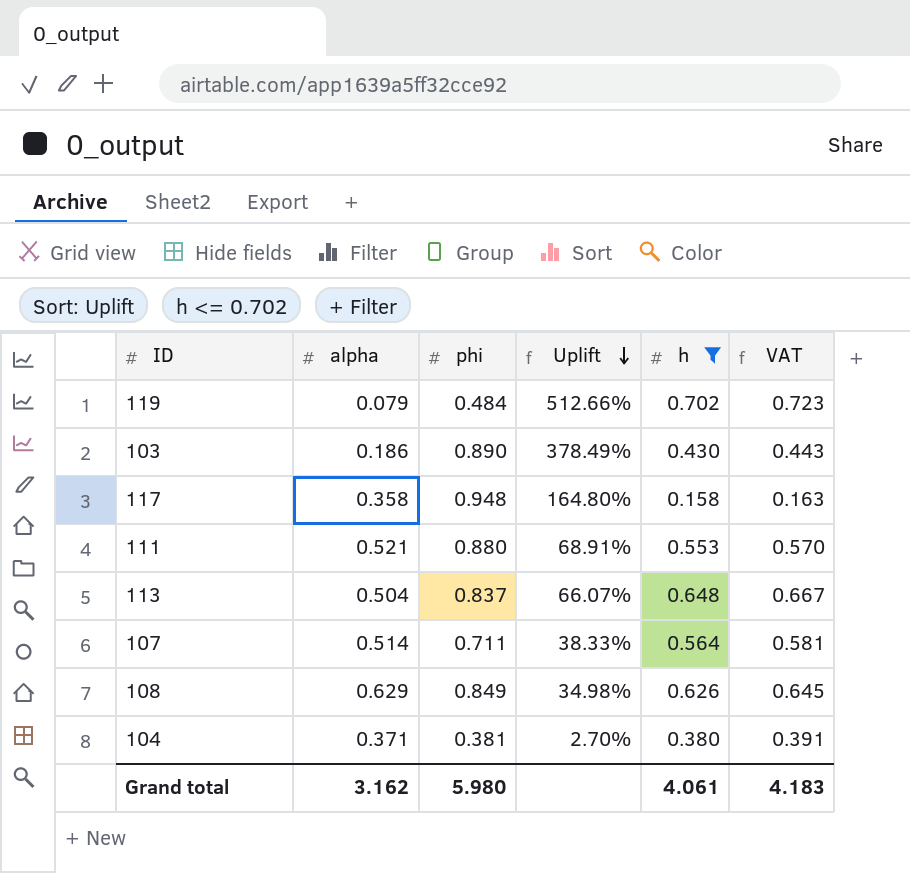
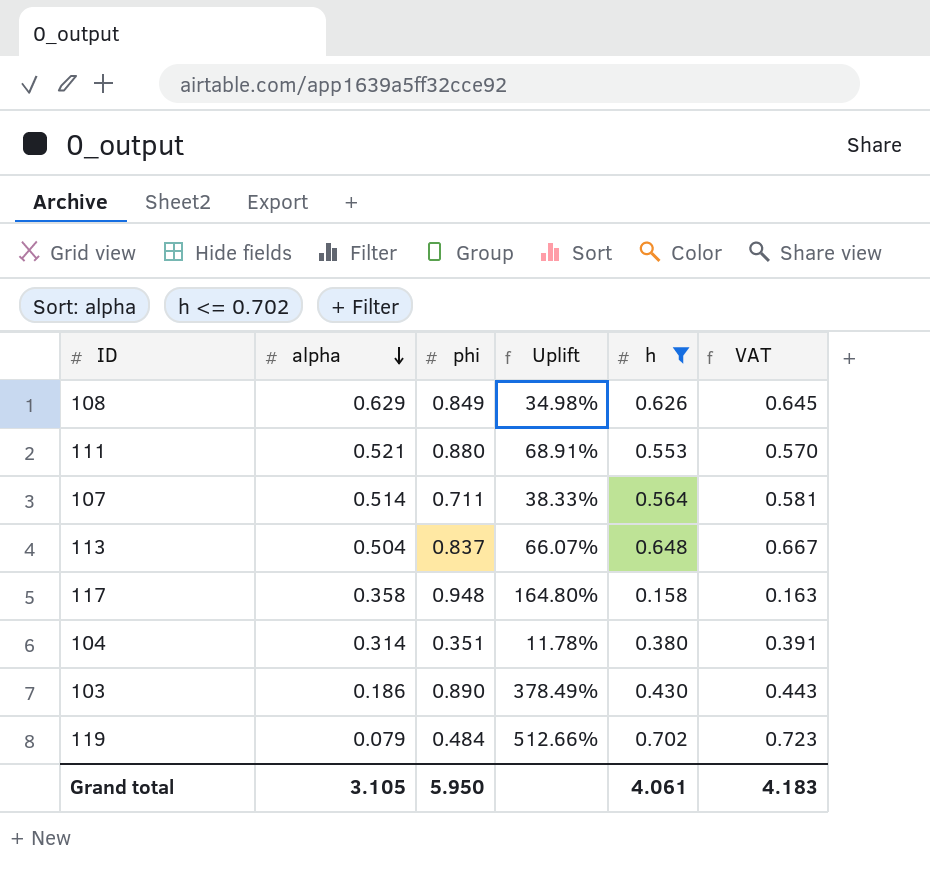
row order: Uplift descending -> alpha descending
104 | alpha: 0.371 -> 0.314
104 | phi: 0.381 -> 0.351
104 | Uplift: 2.70% -> 11.78%
Grand total | alpha: 3.162 -> 3.105
Grand total | phi: 5.980 -> 5.950

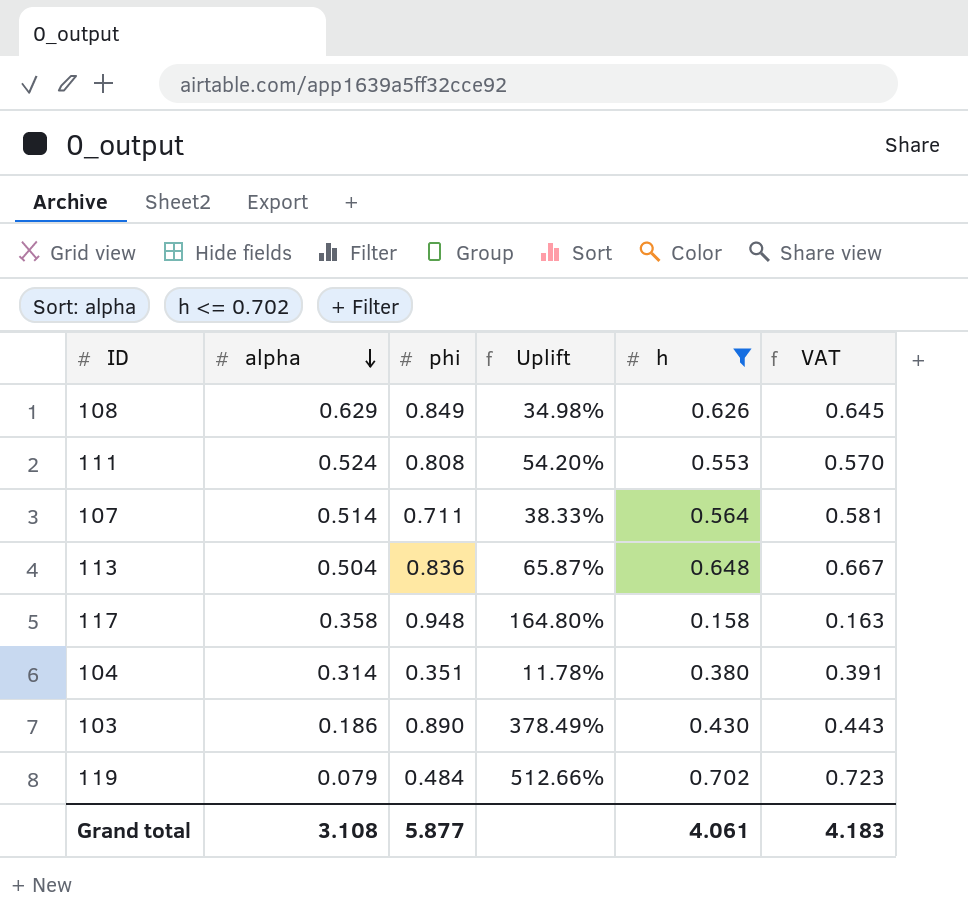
111 | alpha: 0.521 -> 0.524
111 | phi: 0.880 -> 0.808
111 | Uplift: 68.91% -> 54.20%
113 | phi: 0.837 -> 0.836
113 | Uplift: 66.07% -> 65.87%
Grand total | alpha: 3.105 -> 3.108
Grand total | phi: 5.950 -> 5.877

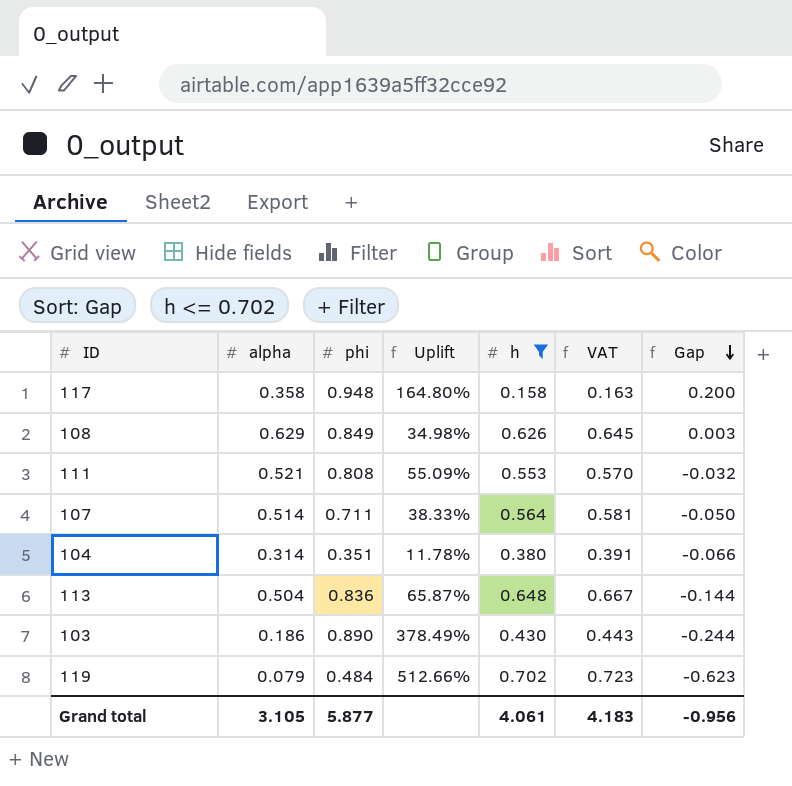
row order: alpha descending -> Gap descending
column Gap | formula: none -> [alpha] - [h]
111 | alpha: 0.524 -> 0.521
111 | Uplift: 54.20% -> 55.09%
Grand total | alpha: 3.108 -> 3.105

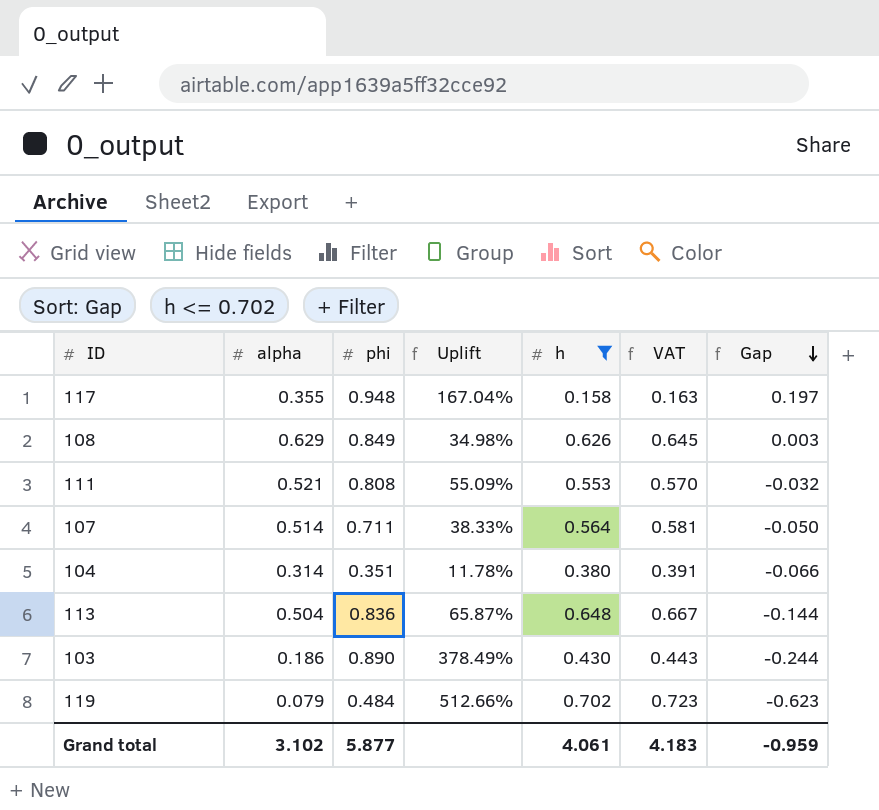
117 | alpha: 0.358 -> 0.355
117 | Uplift: 164.80% -> 167.04%
117 | Gap: 0.200 -> 0.197
Grand total | alpha: 3.105 -> 3.102
Grand total | Gap: -0.956 -> -0.959

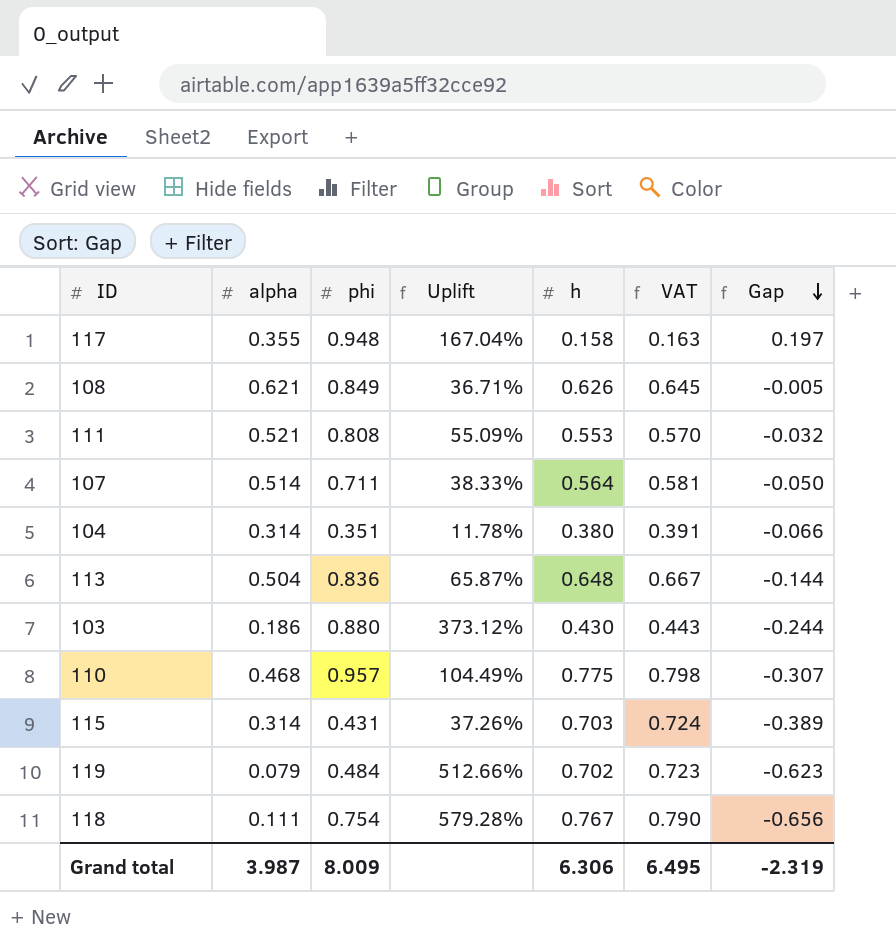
filter: h <= 0.702 -> none
108 | alpha: 0.629 -> 0.621
108 | Uplift: 34.98% -> 36.71%
108 | Gap: 0.003 -> -0.005
103 | phi: 0.890 -> 0.880
103 | Uplift: 378.49% -> 373.12%
Grand total | alpha: 3.102 -> 3.987
Grand total | phi: 5.877 -> 8.009
Grand total | h: 4.061 -> 6.306
Grand total | VAT: 4.183 -> 6.495
Grand total | Gap: -0.959 -> -2.319

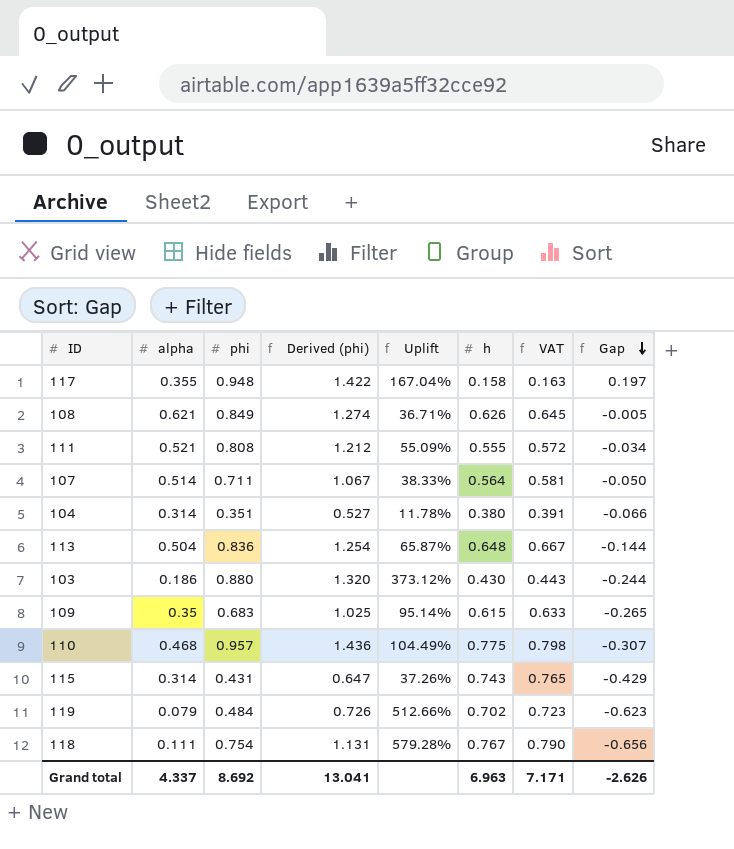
column Derived (phi) | formula: none -> [phi] * 1.5
111 | h: 0.553 -> 0.555
111 | VAT: 0.570 -> 0.572
111 | Gap: -0.032 -> -0.034
row 109: none -> 0.35 | 0.683 | 1.025 | 95.14% | 0.615 | 0.633 | -0.265
115 | h: 0.703 -> 0.743
115 | VAT: 0.724 -> 0.765
115 | Gap: -0.389 -> -0.429
Grand total | alpha: 3.987 -> 4.337
Grand total | phi: 8.009 -> 8.692
Grand total | h: 6.306 -> 6.963
Grand total | VAT: 6.495 -> 7.171
Grand total | Gap: -2.319 -> -2.626

